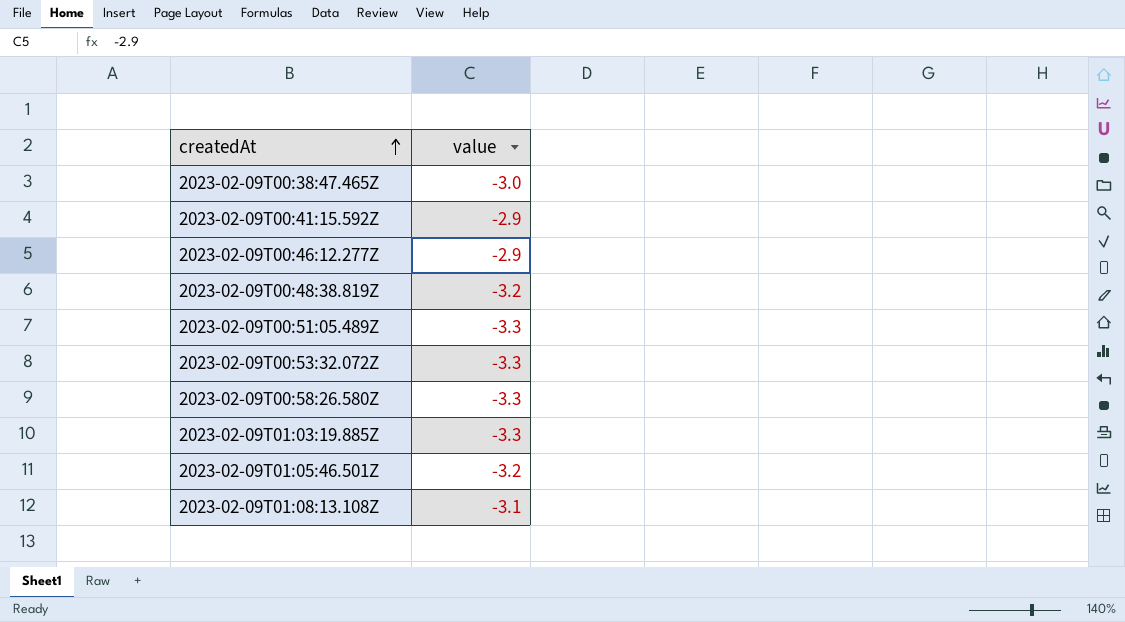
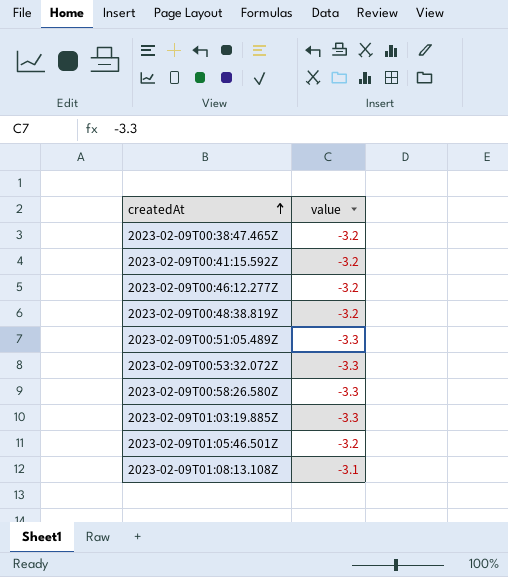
2023-02-09T00:38:47.465Z | value: -3.0 -> -3.2
2023-02-09T00:41:15.592Z | value: -2.9 -> -3.2
2023-02-09T00:46:12.277Z | value: -2.9 -> -3.2

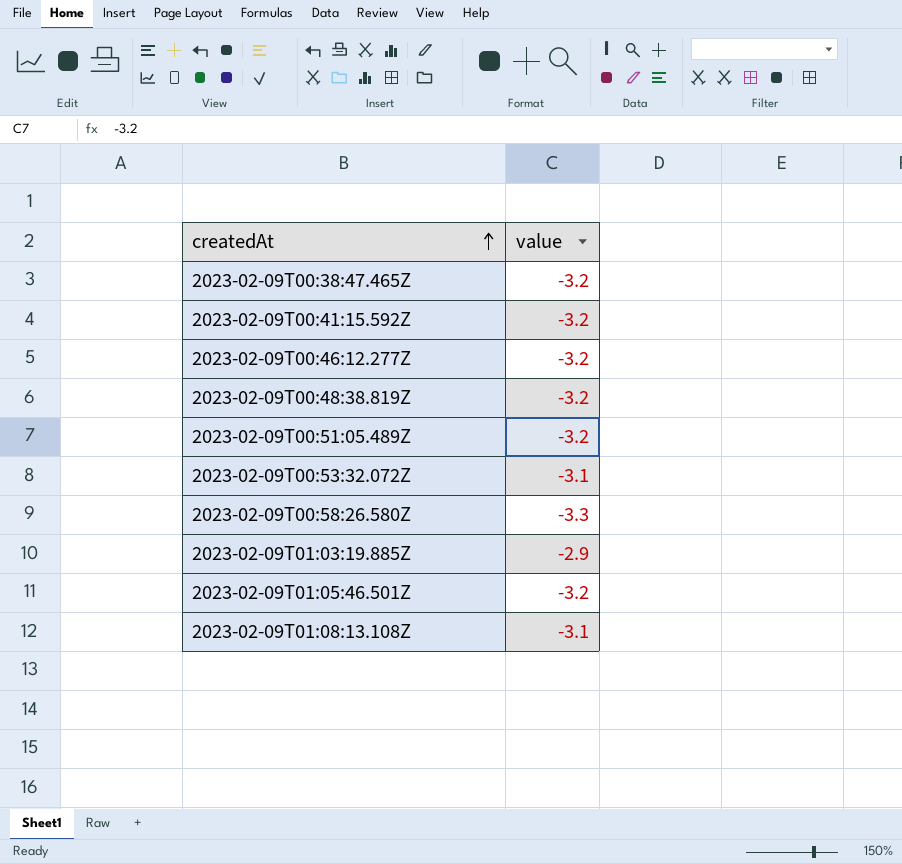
2023-02-09T00:51:05.489Z | value: -3.3 -> -3.2
2023-02-09T00:53:32.072Z | value: -3.3 -> -3.1
2023-02-09T01:03:19.885Z | value: -3.3 -> -2.9

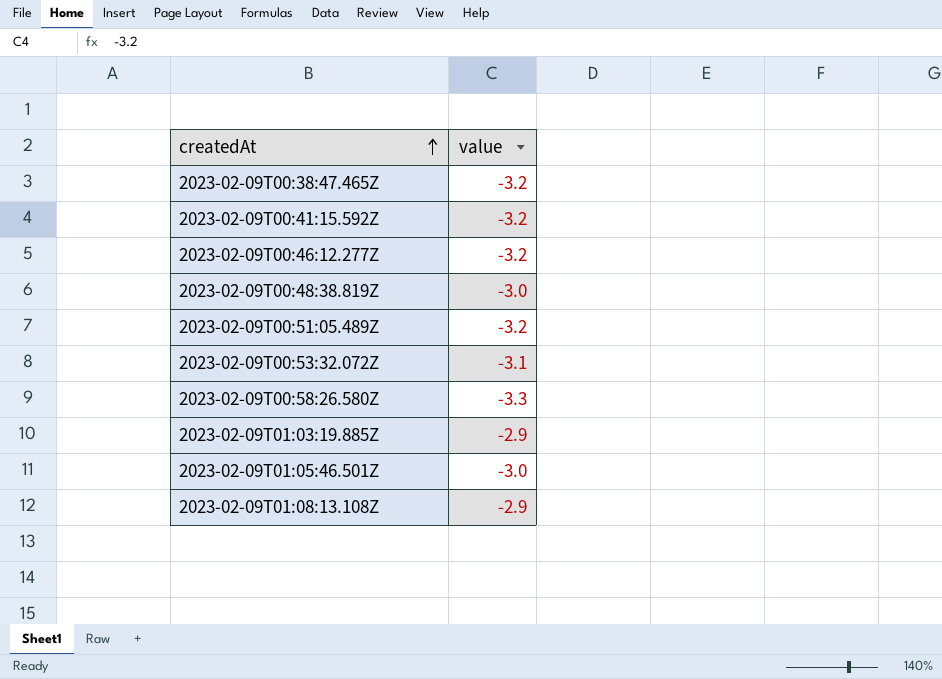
2023-02-09T00:48:38.819Z | value: -3.2 -> -3.0
2023-02-09T01:05:46.501Z | value: -3.2 -> -3.0
2023-02-09T01:08:13.108Z | value: -3.1 -> -2.9

